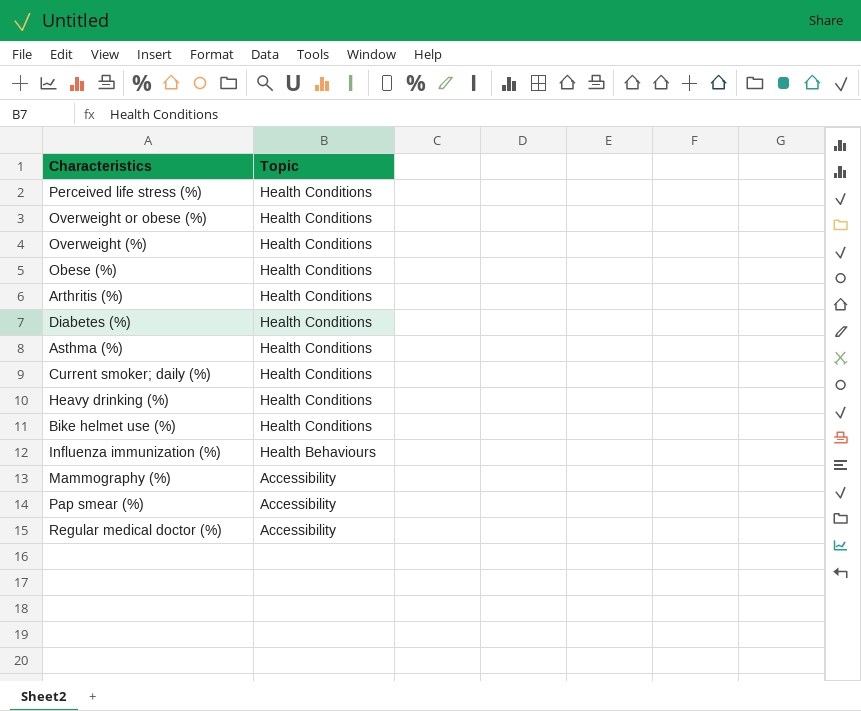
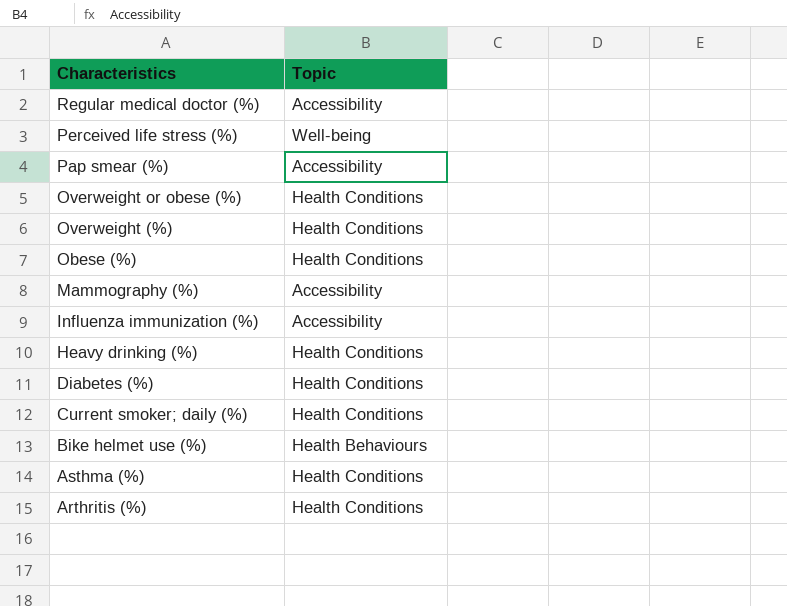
row order: Topic descending -> Characteristics descending
Perceived life stress (%) | Topic: Health Conditions -> Well-being
Influenza immunization (%) | Topic: Health Behaviours -> Accessibility
Bike helmet use (%) | Topic: Health Conditions -> Health Behaviours

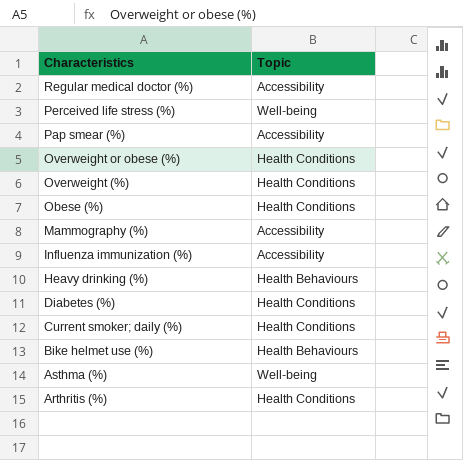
Heavy drinking (%) | Topic: Health Conditions -> Health Behaviours
Asthma (%) | Topic: Health Conditions -> Well-being

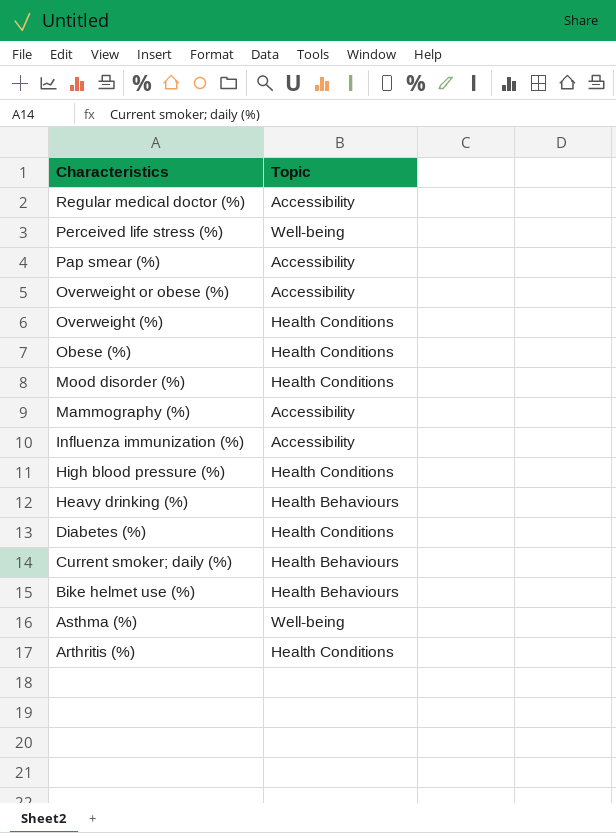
Overweight or obese (%) | Topic: Health Conditions -> Accessibility
row Mood disorder (%): none -> Health Conditions
row High blood pressure (%): none -> Health Conditions
Current smoker; daily (%) | Topic: Health Conditions -> Health Behaviours

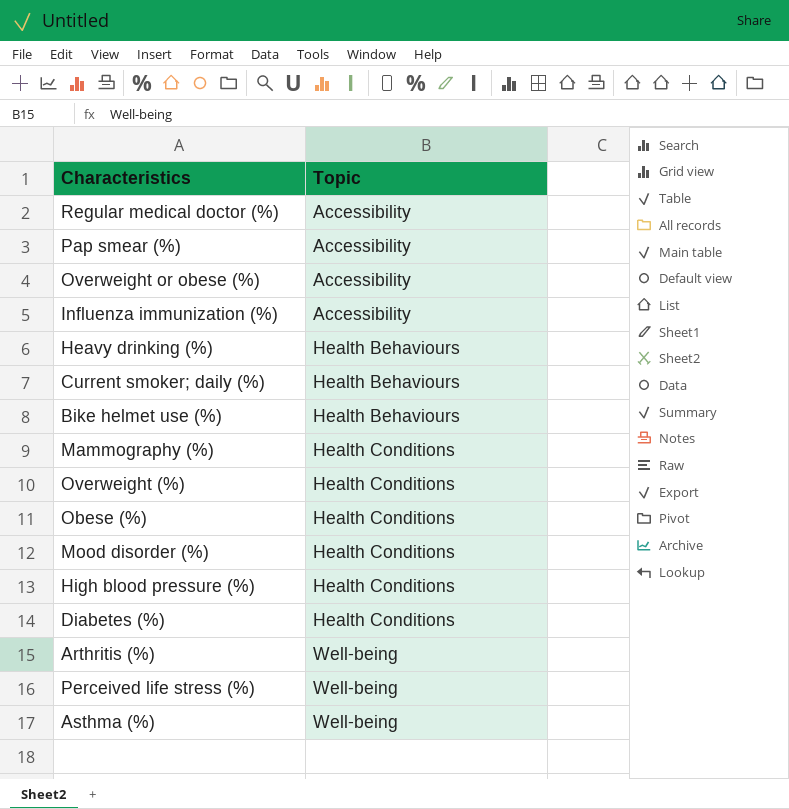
row order: Characteristics descending -> Topic ascending
Mammography (%) | Topic: Accessibility -> Health Conditions
Arthritis (%) | Topic: Health Conditions -> Well-being

